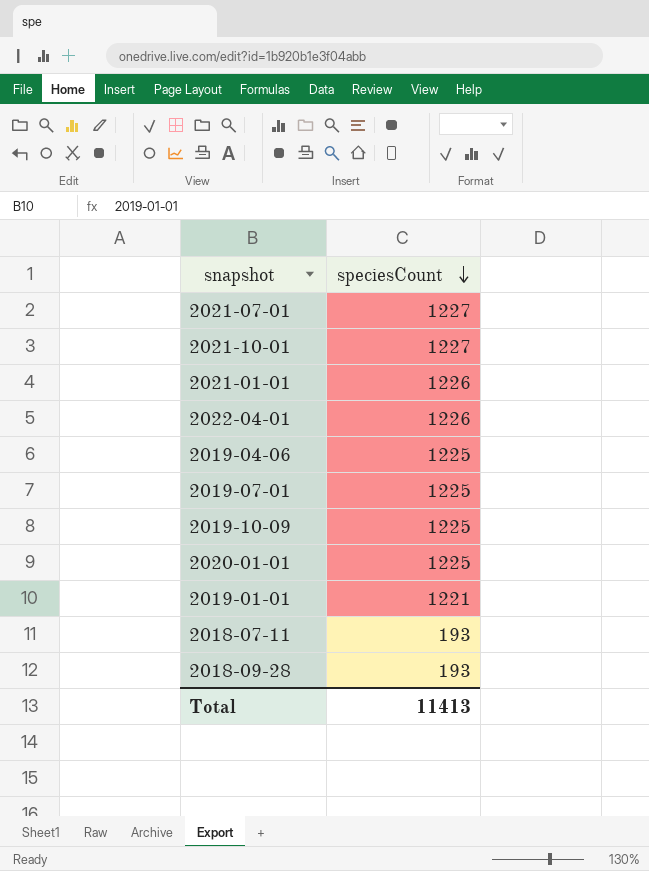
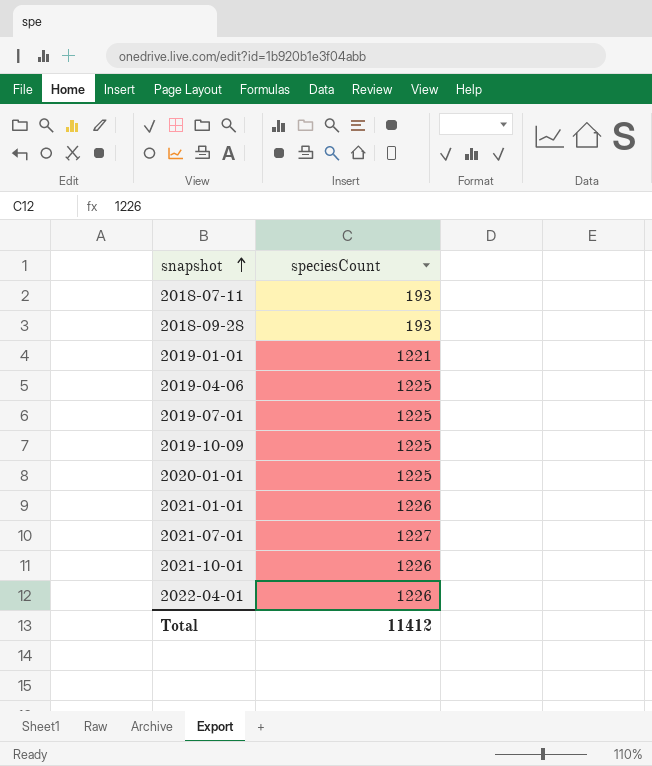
row order: speciesCount descending -> snapshot ascending
2021-10-01 | speciesCount: 1227 -> 1226
Total | speciesCount: 11413 -> 11412

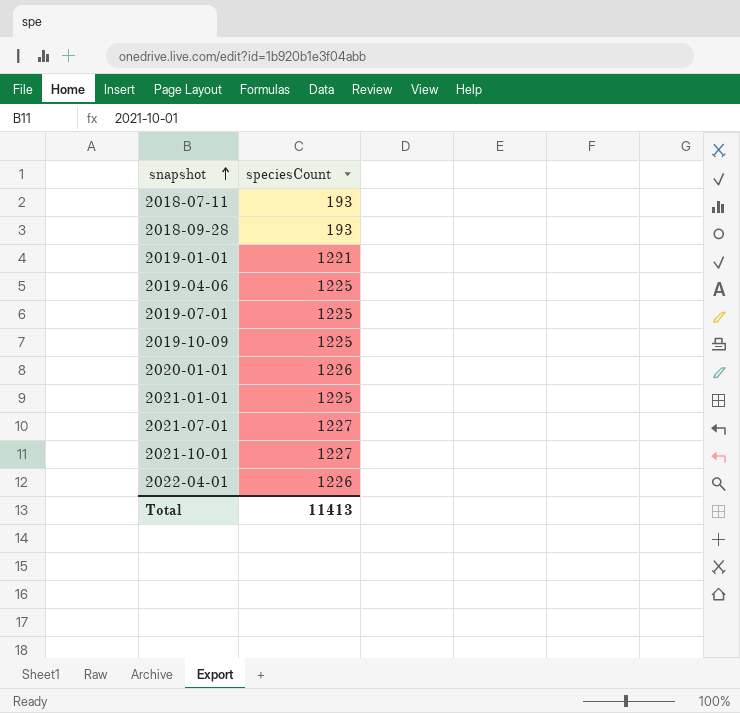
2020-01-01 | speciesCount: 1225 -> 1226
2021-01-01 | speciesCount: 1226 -> 1225
2021-10-01 | speciesCount: 1226 -> 1227
Total | speciesCount: 11412 -> 11413

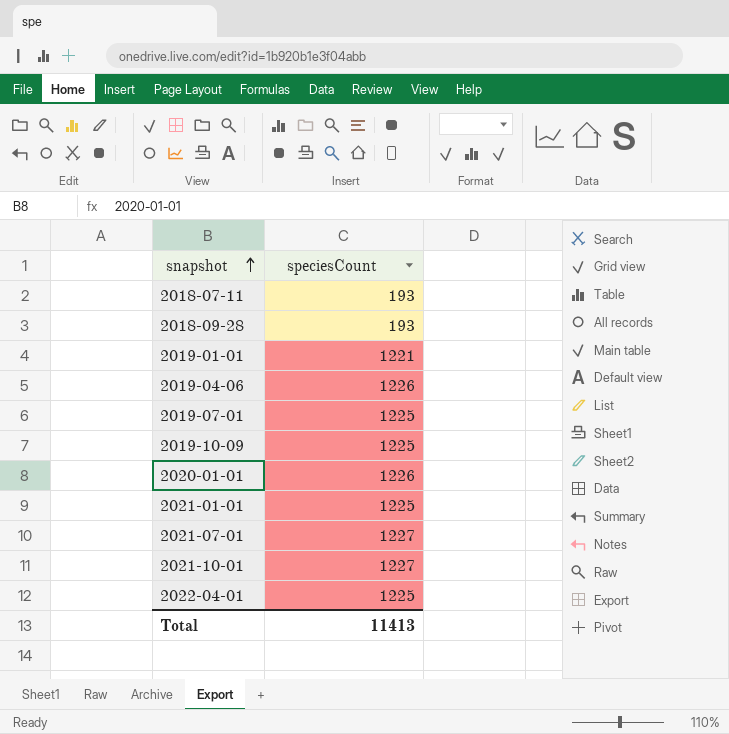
2019-04-06 | speciesCount: 1225 -> 1226
2022-04-01 | speciesCount: 1226 -> 1225

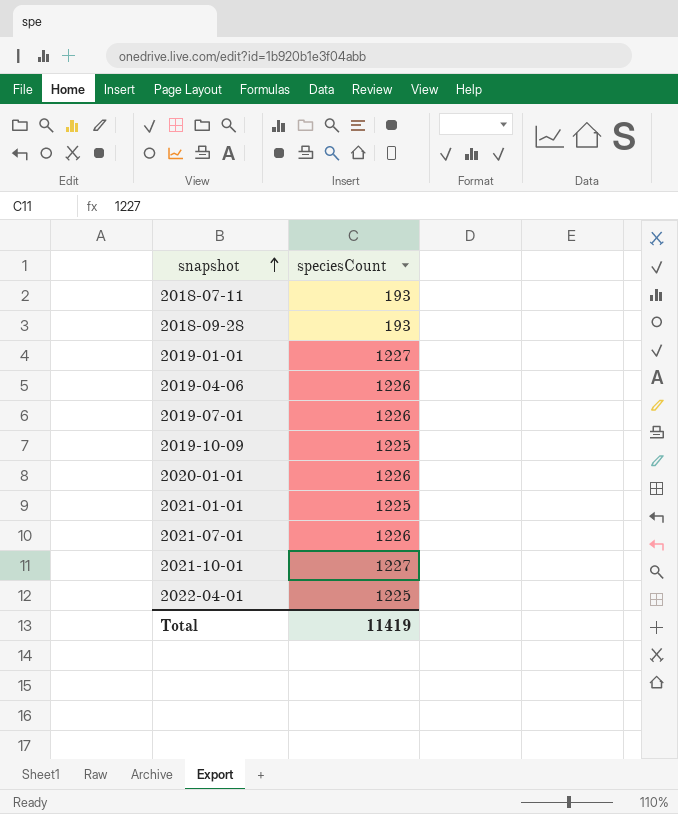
2019-01-01 | speciesCount: 1221 -> 1227
2019-07-01 | speciesCount: 1225 -> 1226
2021-07-01 | speciesCount: 1227 -> 1226
Total | speciesCount: 11413 -> 11419

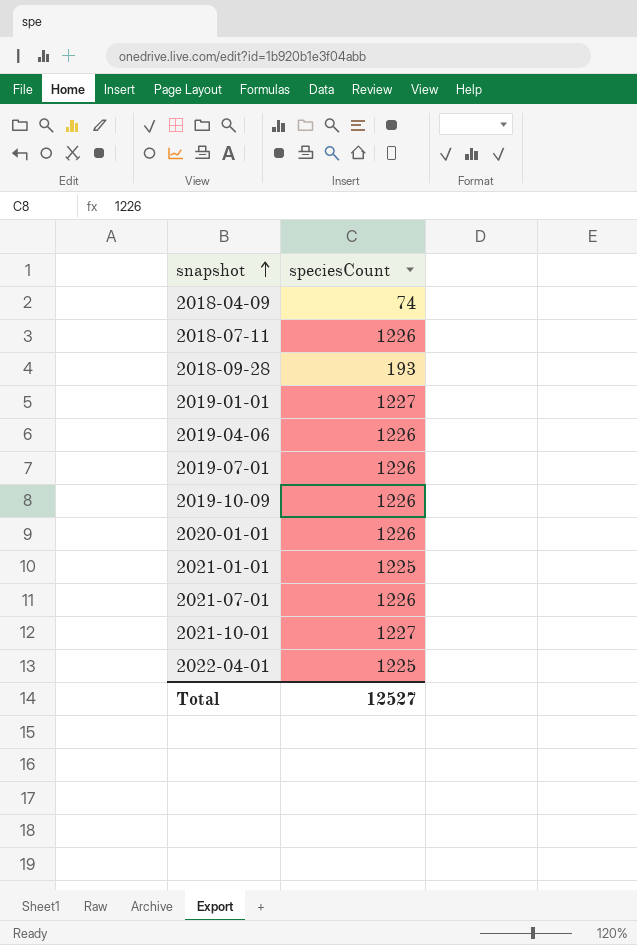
row 2018-04-09: none -> 74
2018-07-11 | speciesCount: 193 -> 1226
2019-10-09 | speciesCount: 1225 -> 1226
Total | speciesCount: 11419 -> 12527

